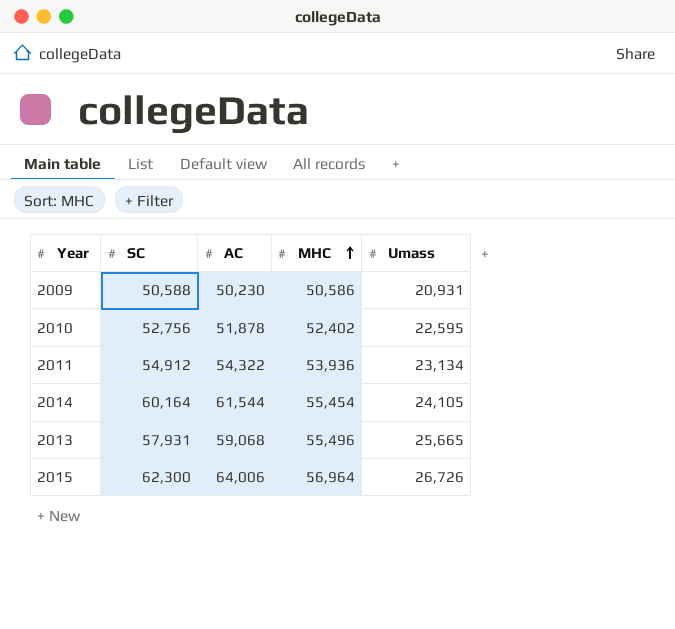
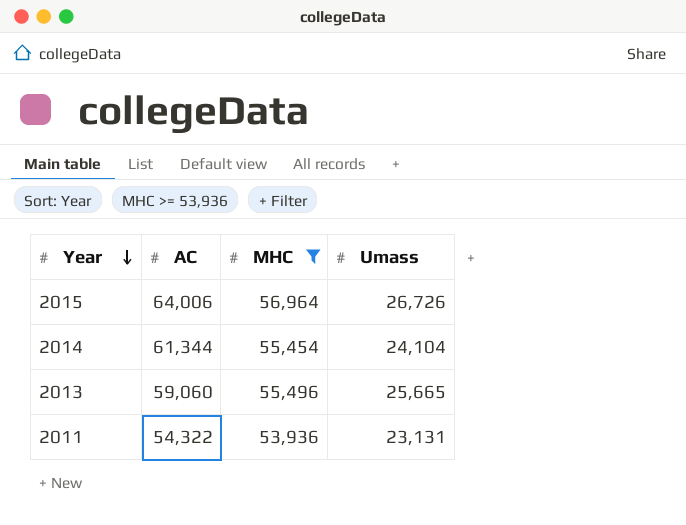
filter: none -> MHC >= 53,936
row order: MHC ascending -> Year descending
column SC | position: 2 -> none
2014 | AC: 61,544 -> 61,344
2014 | Umass: 24,105 -> 24,104
2013 | AC: 59,068 -> 59,060
2011 | Umass: 23,134 -> 23,131

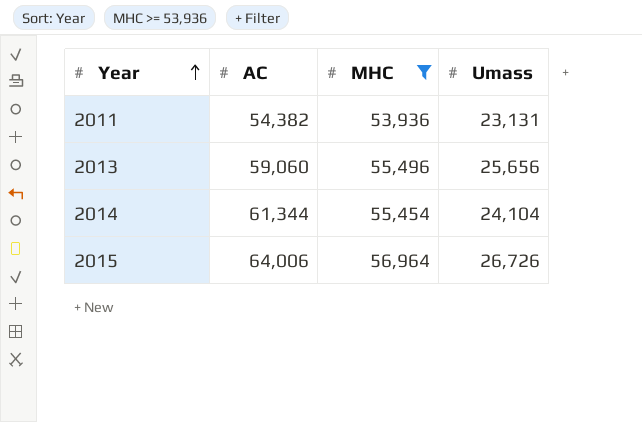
row order: Year descending -> Year ascending
2011 | AC: 54,322 -> 54,382
2013 | Umass: 25,665 -> 25,656

